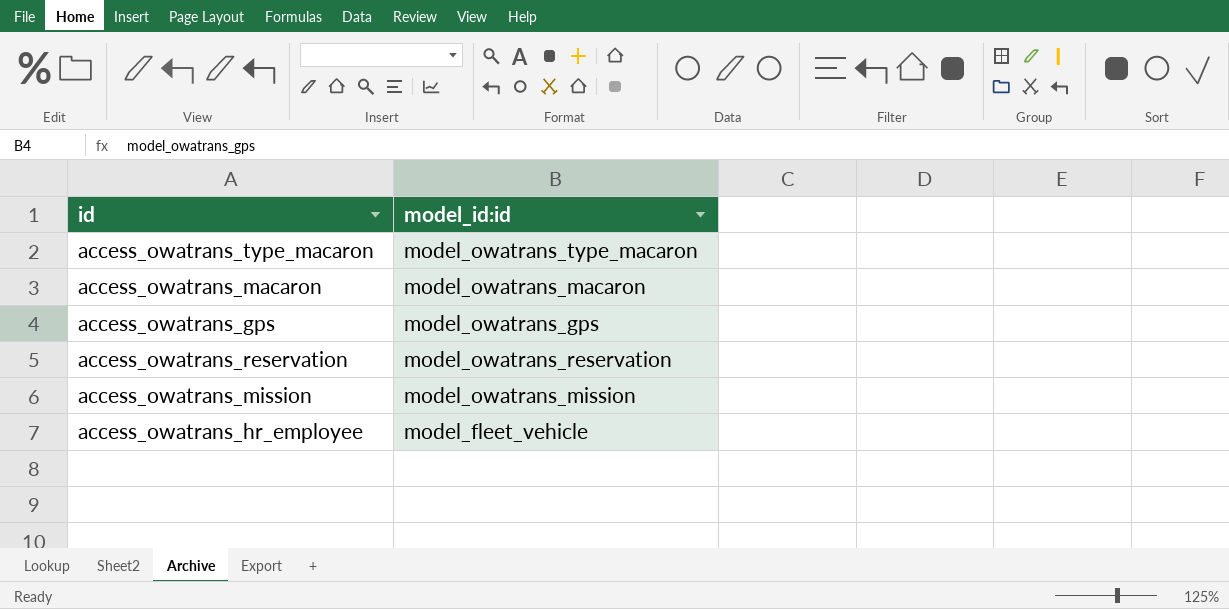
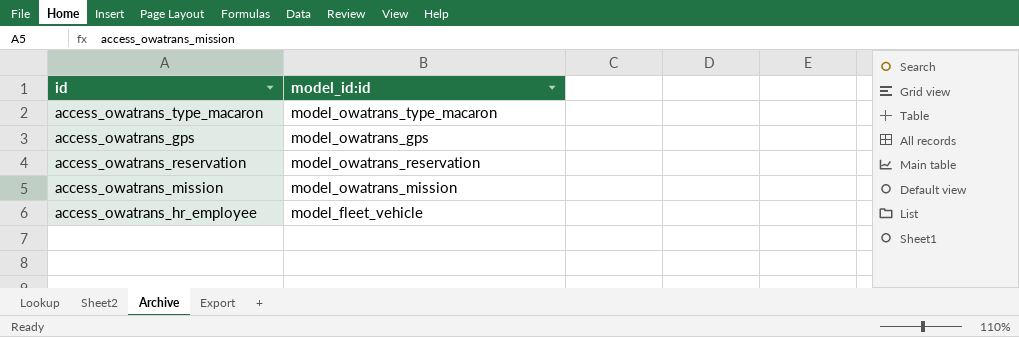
row access_owatrans_macaron: model_owatrans_macaron -> none

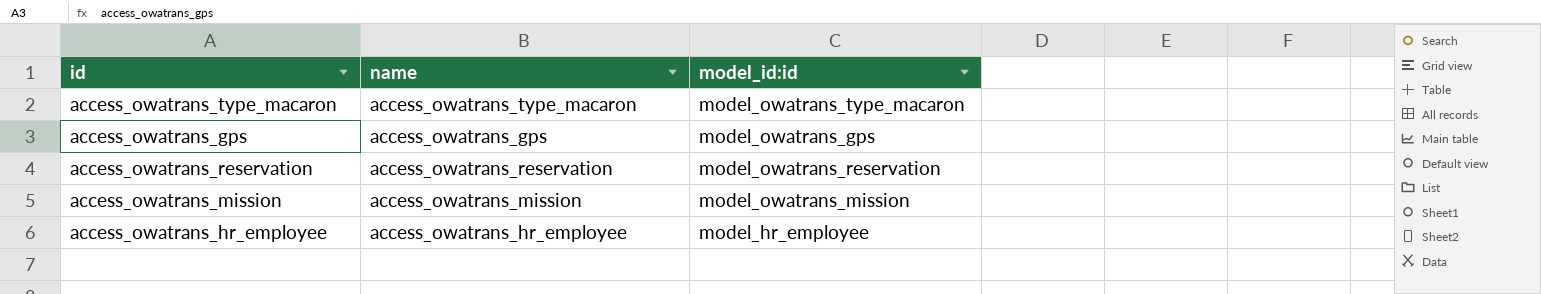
column name | position: none -> 2
access_owatrans_hr_employee | model_id:id: model_fleet_vehicle -> model_hr_employee

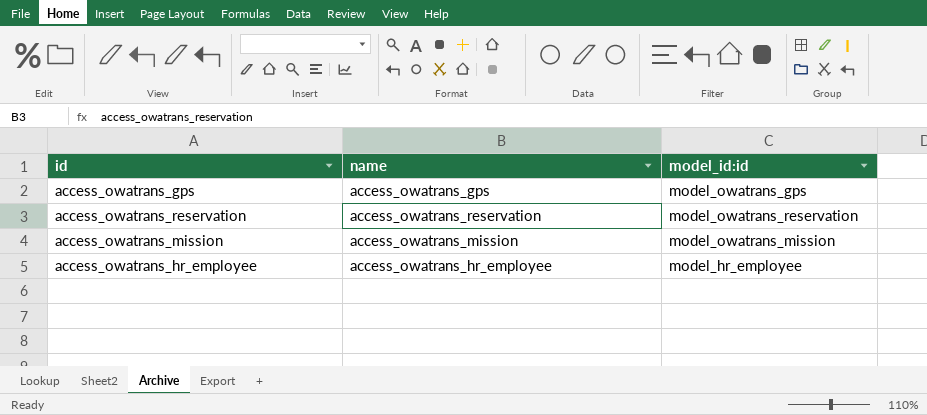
row access_owatrans_type_macaron: access_owatrans_type_macaron | model_owatrans_type_macaron -> none

